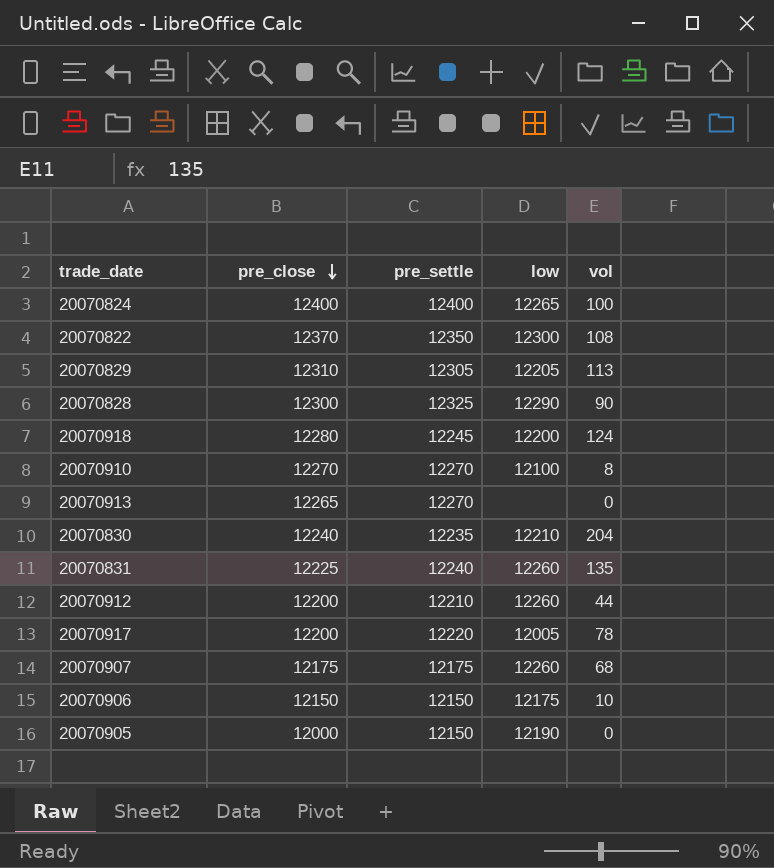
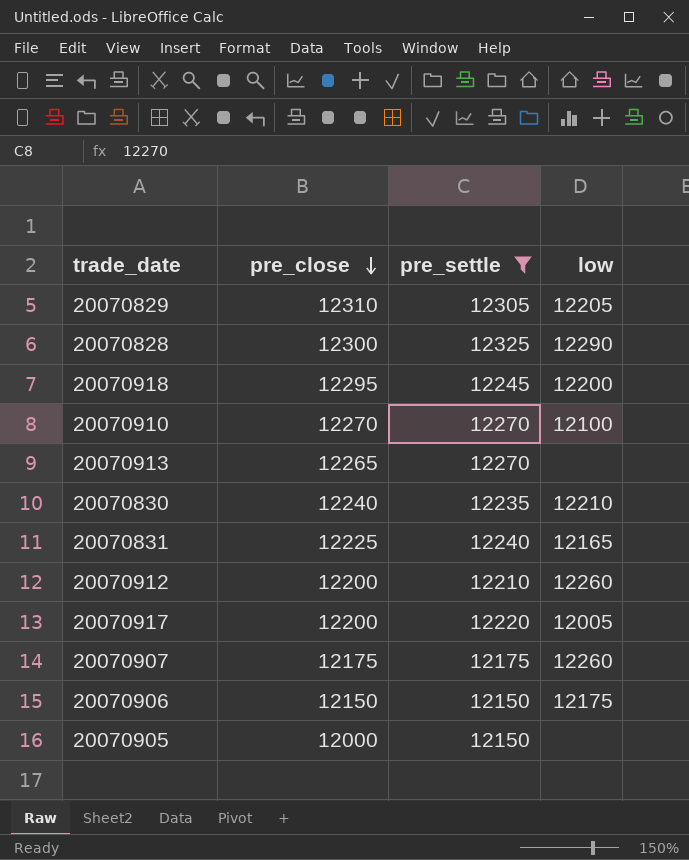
filter: none -> pre_settle <= 12325
column vol | position: 5 -> none
20070918 | pre_close: 12280 -> 12295
20070831 | low: 12260 -> 12165
20070905 | low: 12190 -> none

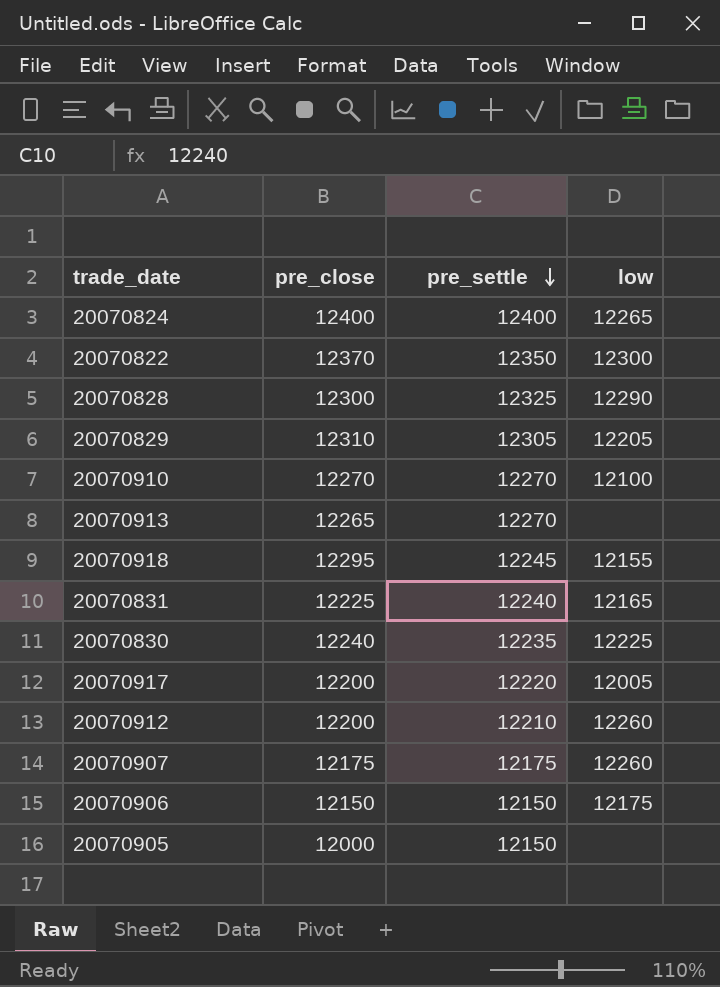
filter: pre_settle <= 12325 -> none
row order: pre_close descending -> pre_settle descending
20070918 | low: 12200 -> 12155
20070830 | low: 12210 -> 12225

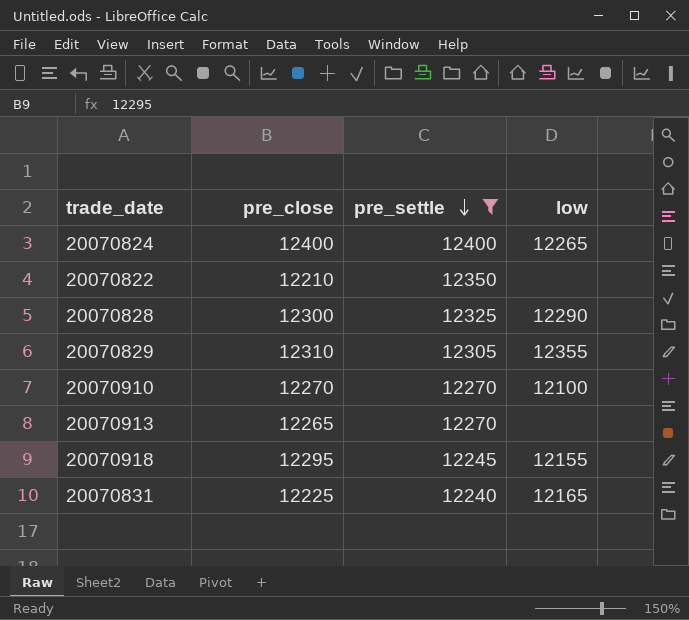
filter: none -> pre_settle >= 12240
20070822 | pre_close: 12370 -> 12210
20070822 | low: 12300 -> none
20070829 | low: 12205 -> 12355

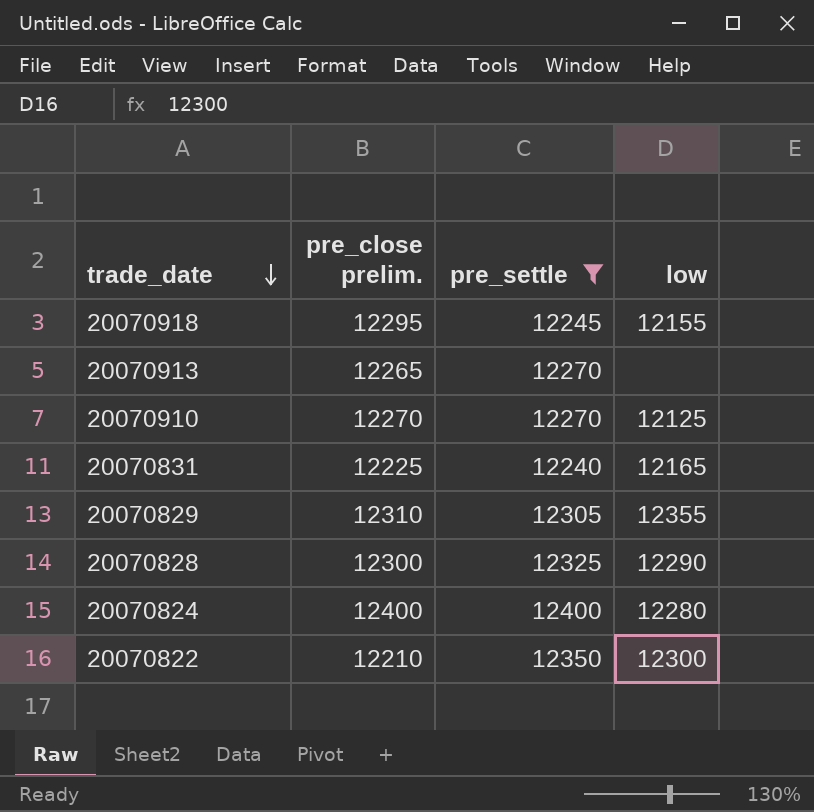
row order: pre_settle descending -> trade_date descending
column name: pre_close -> pre_close prelim.
20070910 | low: 12100 -> 12125
20070824 | low: 12265 -> 12280
20070822 | low: none -> 12300

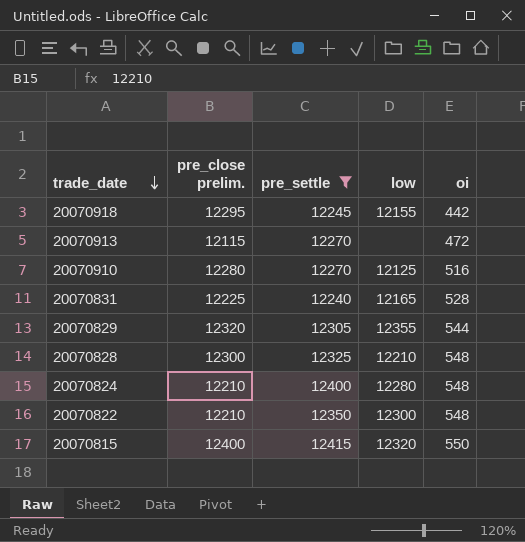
column oi | position: none -> 5
20070913 | pre_close prelim.: 12265 -> 12115
20070910 | pre_close prelim.: 12270 -> 12280
20070829 | pre_close prelim.: 12310 -> 12320
20070828 | low: 12290 -> 12210
20070824 | pre_close prelim.: 12400 -> 12210
row 20070815: none -> 12400 | 12415 | 12320 | 550

